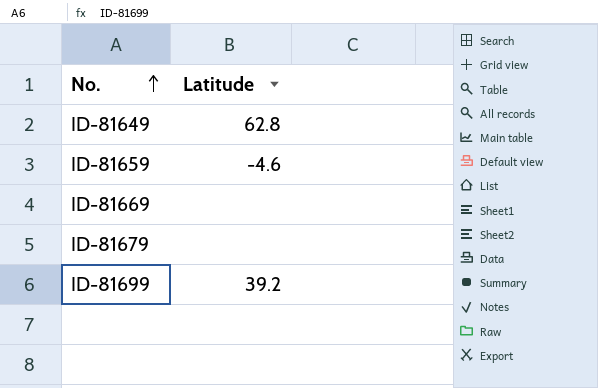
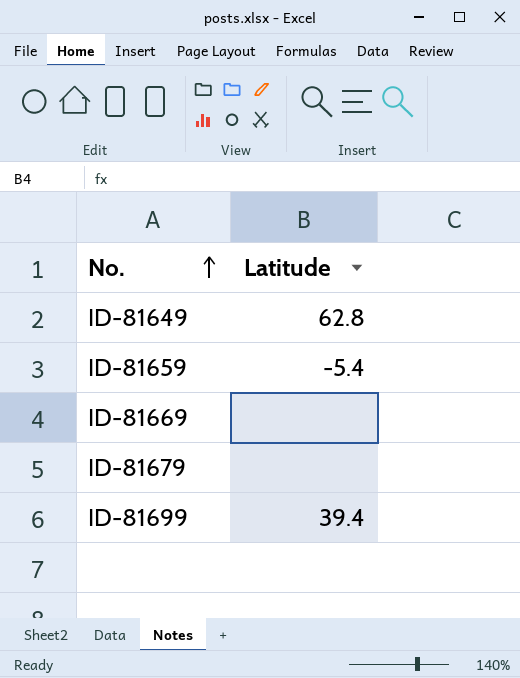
ID-81659 | Latitude: -4.6 -> -5.4
ID-81699 | Latitude: 39.2 -> 39.4

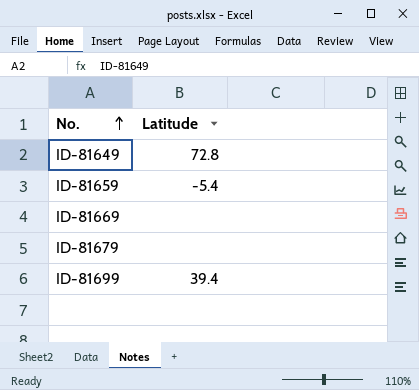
ID-81649 | Latitude: 62.8 -> 72.8

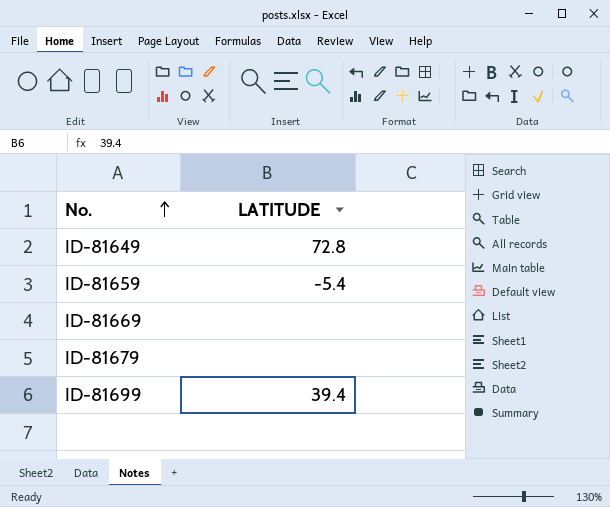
column name: Latitude -> LATITUDE

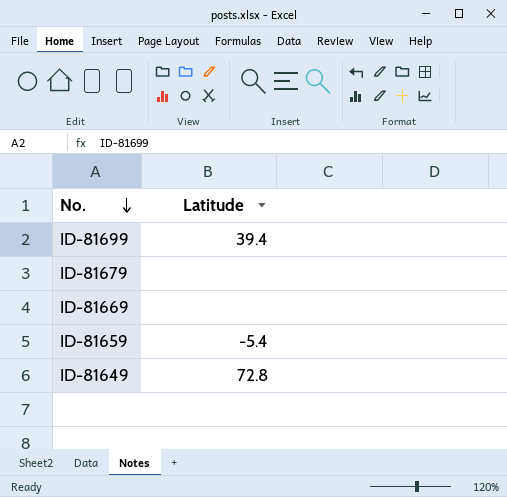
row order: No. ascending -> No. descending
column name: LATITUDE -> Latitude

